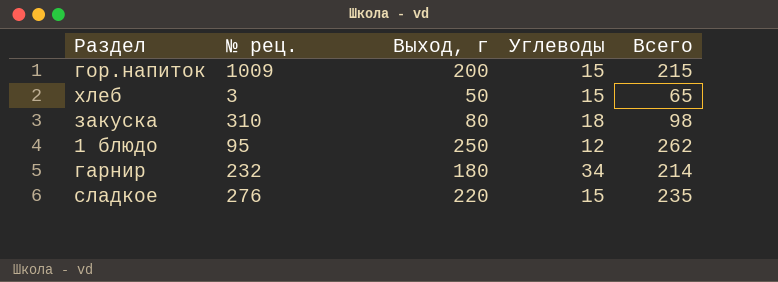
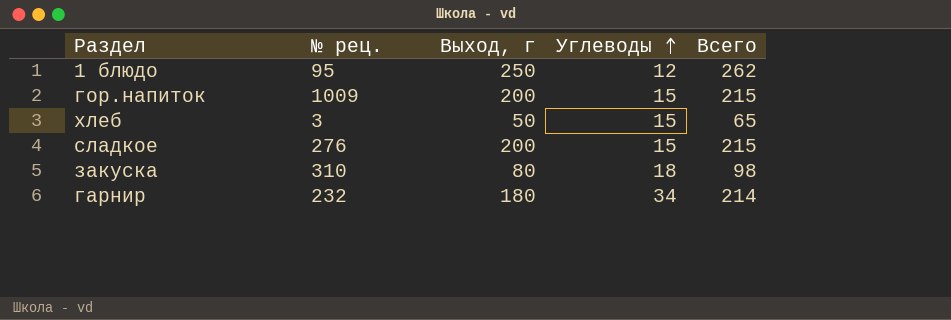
row order: none -> Углеводы ascending
сладкое | Выход, г: 220 -> 200
сладкое | Всего: 235 -> 215

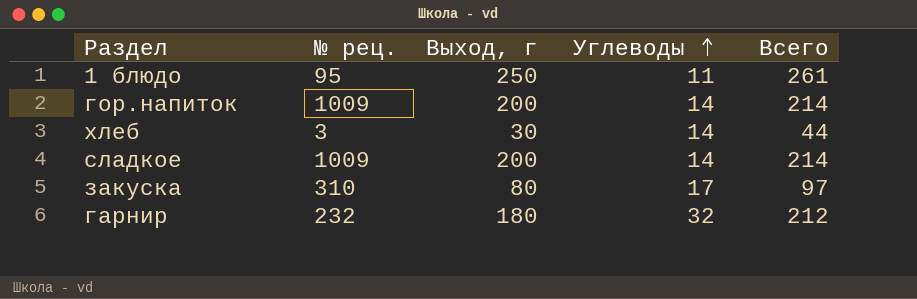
1 блюдо | Углеводы: 12 -> 11
1 блюдо | Всего: 262 -> 261
гор.напиток | Углеводы: 15 -> 14
гор.напиток | Всего: 215 -> 214
хлеб | Выход, г: 50 -> 30
хлеб | Углеводы: 15 -> 14
хлеб | Всего: 65 -> 44
сладкое | № рец.: 276 -> 1009
сладкое | Углеводы: 15 -> 14
сладкое | Всего: 215 -> 214
закуска | Углеводы: 18 -> 17
закуска | Всего: 98 -> 97
гарнир | Углеводы: 34 -> 32
гарнир | Всего: 214 -> 212

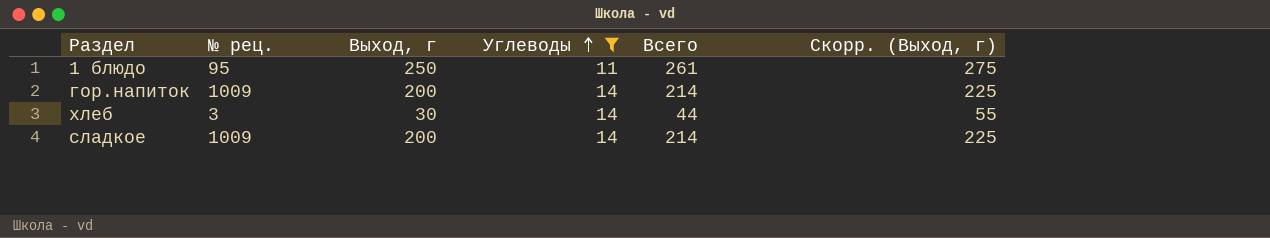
filter: none -> Углеводы <= 14
column Скорр. (Выход, г) | formula: none -> [Выход, г] + 25

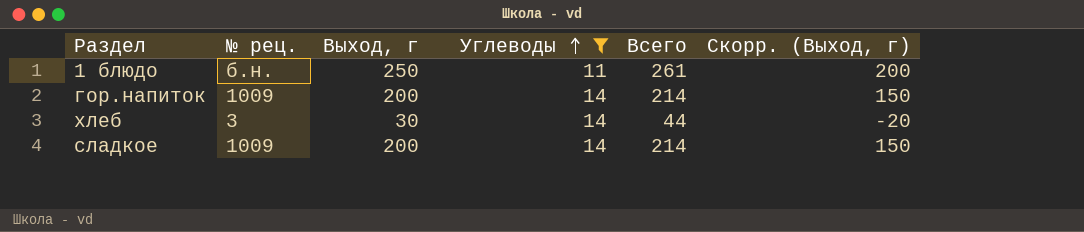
column Скорр. (Выход, г) | formula: [Выход, г] + 25 -> [Выход, г] - 50
1 блюдо | № рец.: 95 -> б.н.

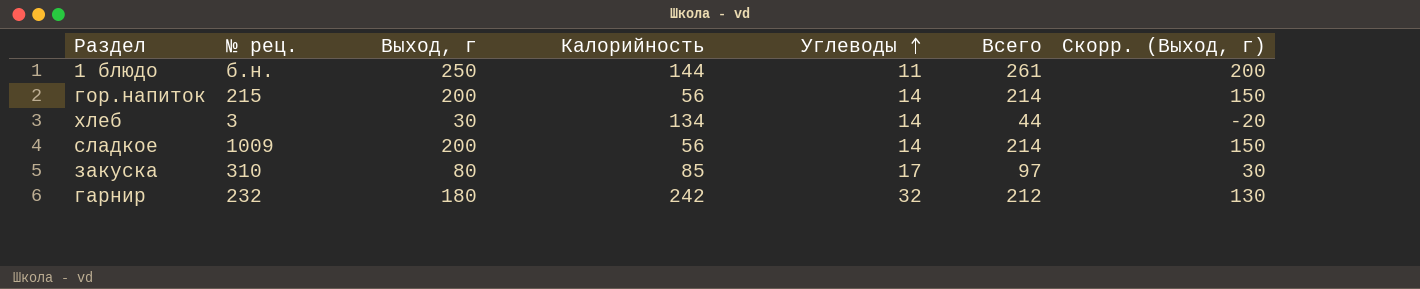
filter: Углеводы <= 14 -> none
column Калорийность | position: none -> 4
гор.напиток | № рец.: 1009 -> 215

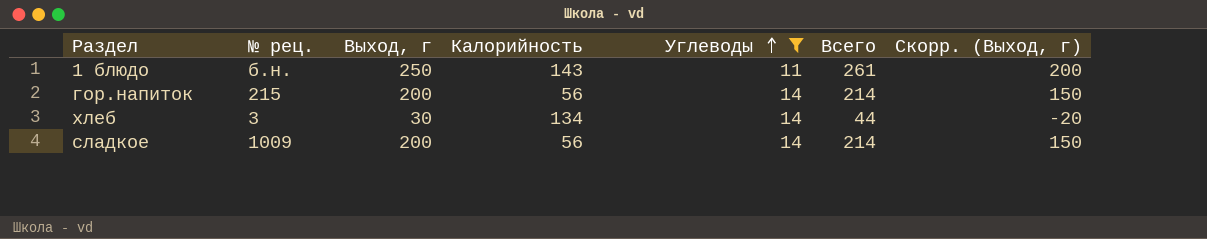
filter: none -> Углеводы <= 14
1 блюдо | Калорийность: 144 -> 143

